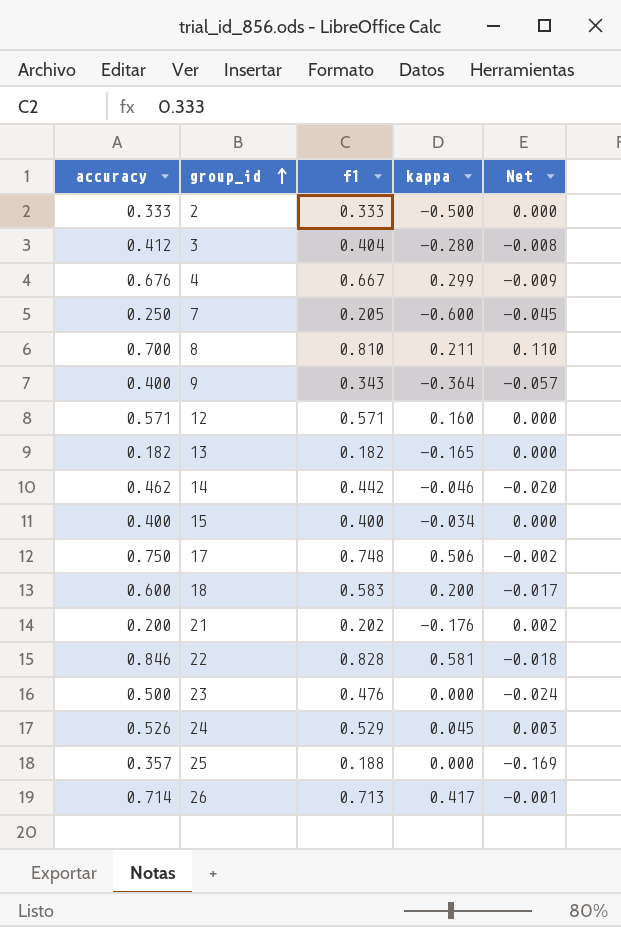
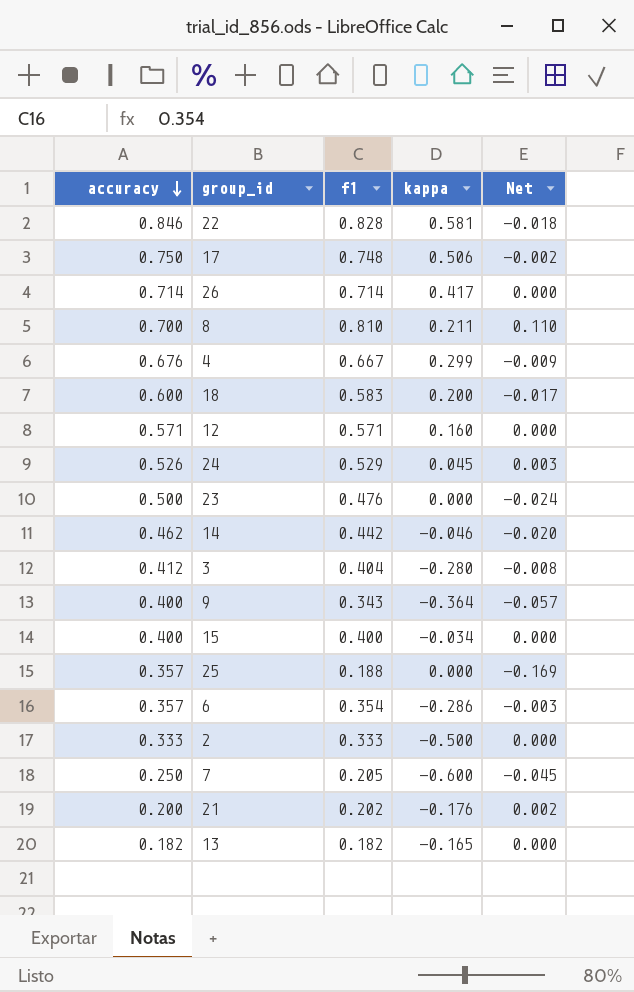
row order: group_id ascending -> accuracy descending
26 | f1: 0.713 -> 0.714
26 | Net: -0.001 -> 0.000
row 6: none -> 0.357 | 0.354 | -0.286 | -0.003

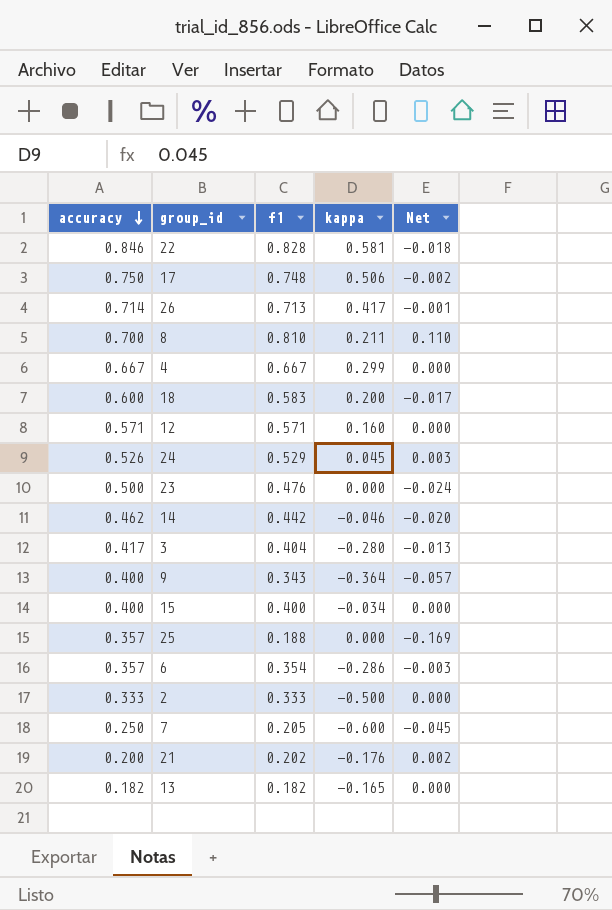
26 | f1: 0.714 -> 0.713
26 | Net: 0.000 -> -0.001
4 | accuracy: 0.676 -> 0.667
4 | Net: -0.009 -> 0.000
3 | accuracy: 0.412 -> 0.417
3 | Net: -0.008 -> -0.013

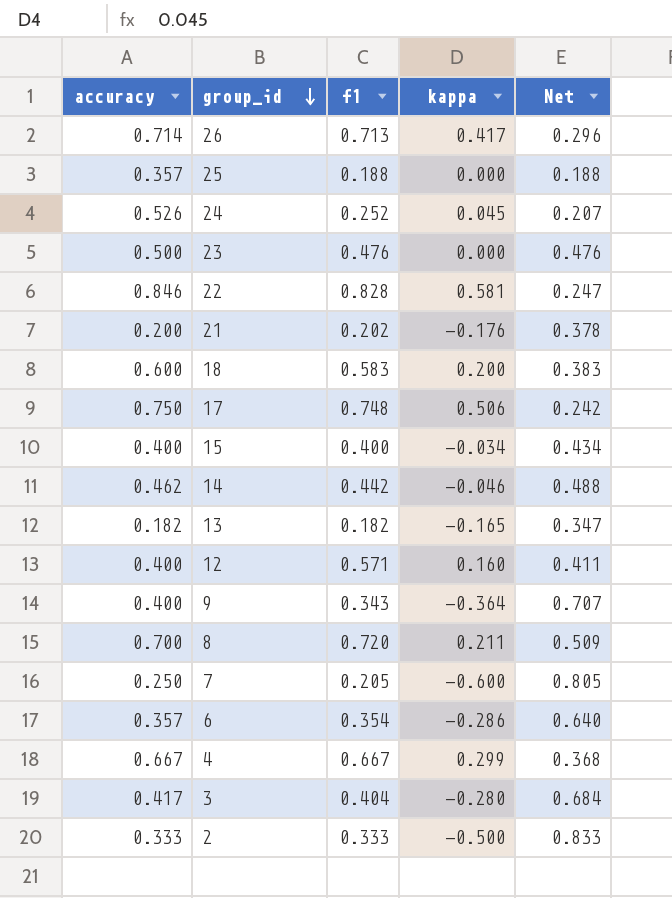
row order: accuracy descending -> group_id descending
column Net | formula: [f1] - [accuracy] -> [f1] - [kappa]
24 | f1: 0.529 -> 0.252
12 | accuracy: 0.571 -> 0.400
8 | f1: 0.810 -> 0.720

